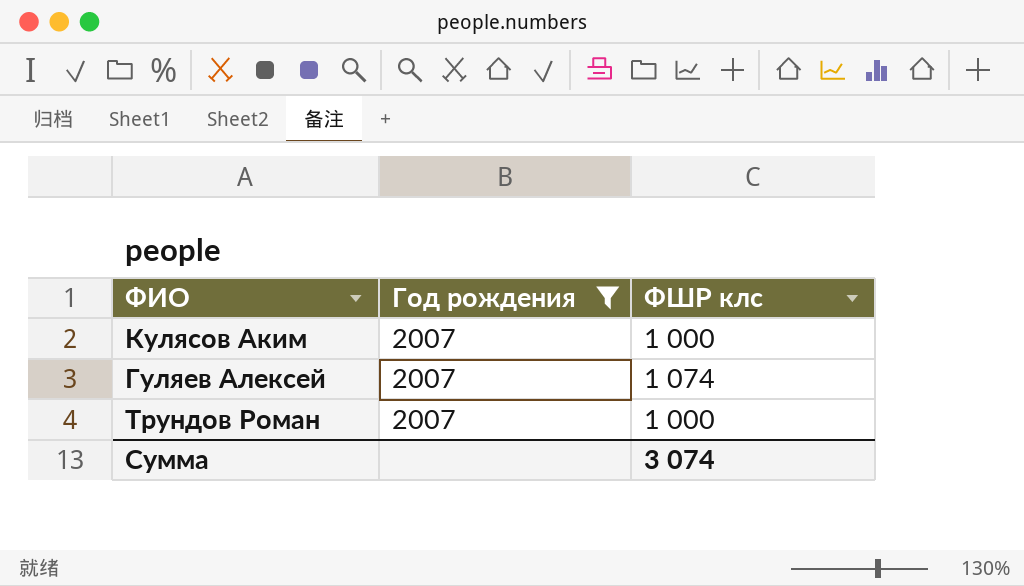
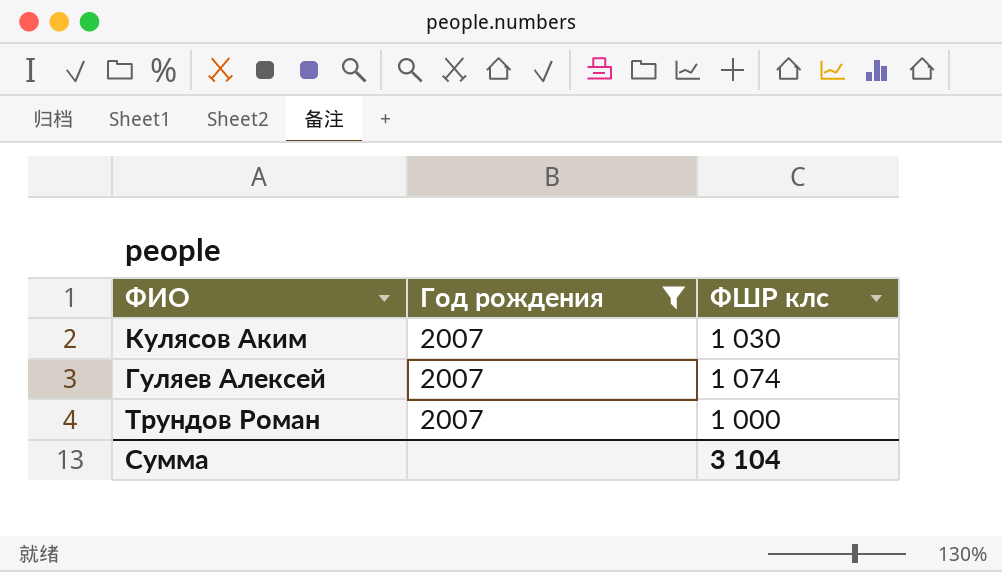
Кулясов Аким | ФШР клс: 1 000 -> 1 030
Сумма | ФШР клс: 3 074 -> 3 104

